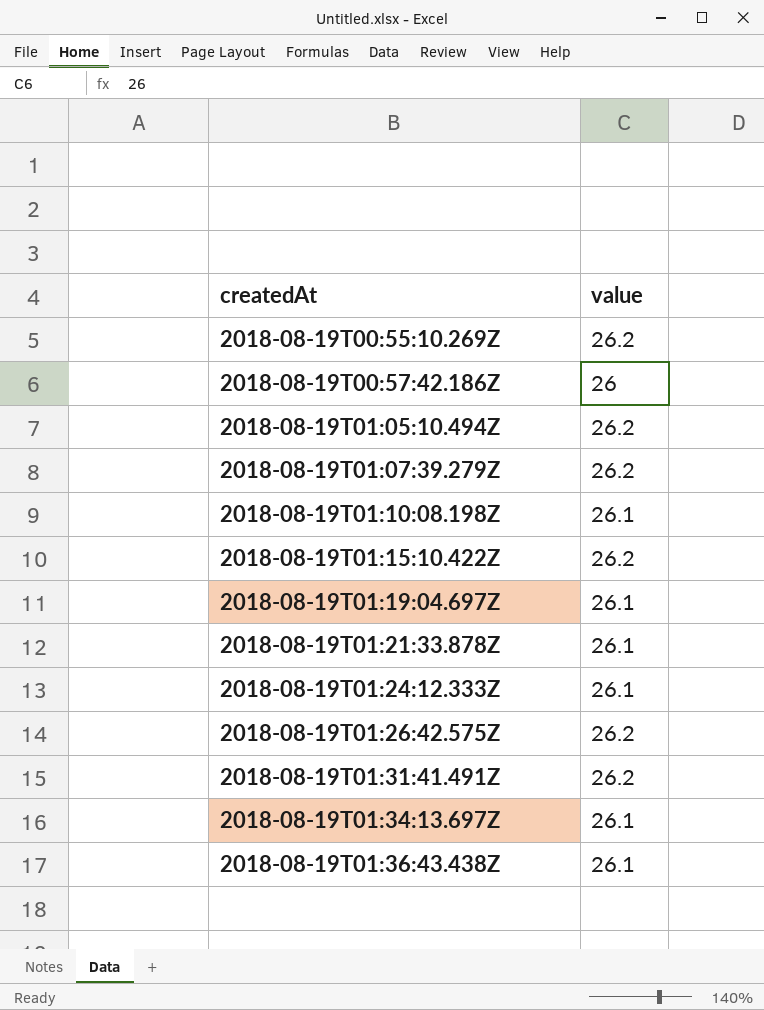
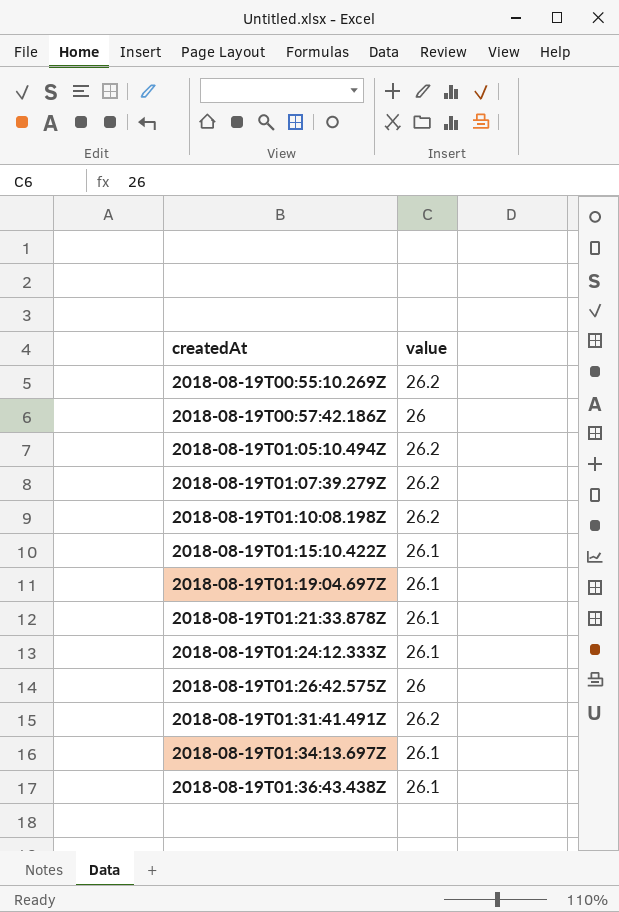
2018-08-19T01:10:08.198Z | value: 26.1 -> 26.2
2018-08-19T01:15:10.422Z | value: 26.2 -> 26.1
2018-08-19T01:26:42.575Z | value: 26.2 -> 26

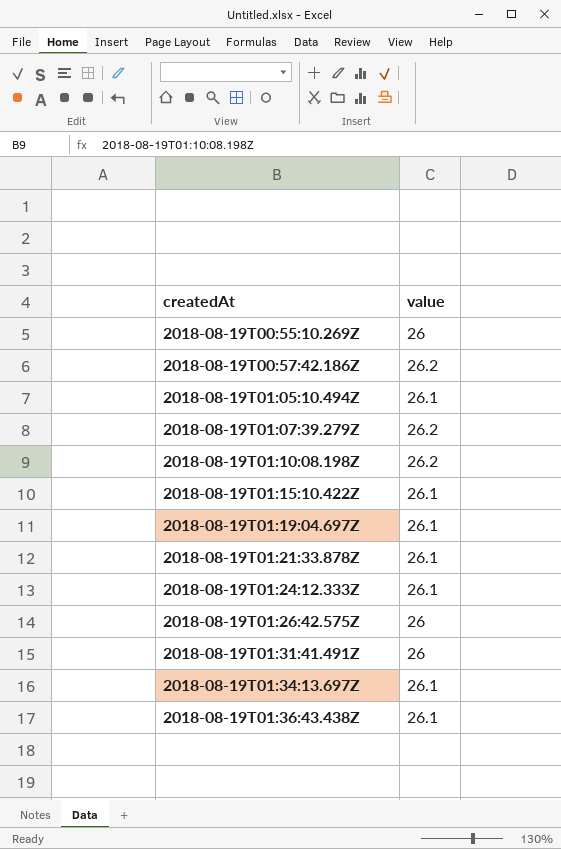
2018-08-19T00:55:10.269Z | value: 26.2 -> 26
2018-08-19T00:57:42.186Z | value: 26 -> 26.2
2018-08-19T01:05:10.494Z | value: 26.2 -> 26.1
2018-08-19T01:31:41.491Z | value: 26.2 -> 26

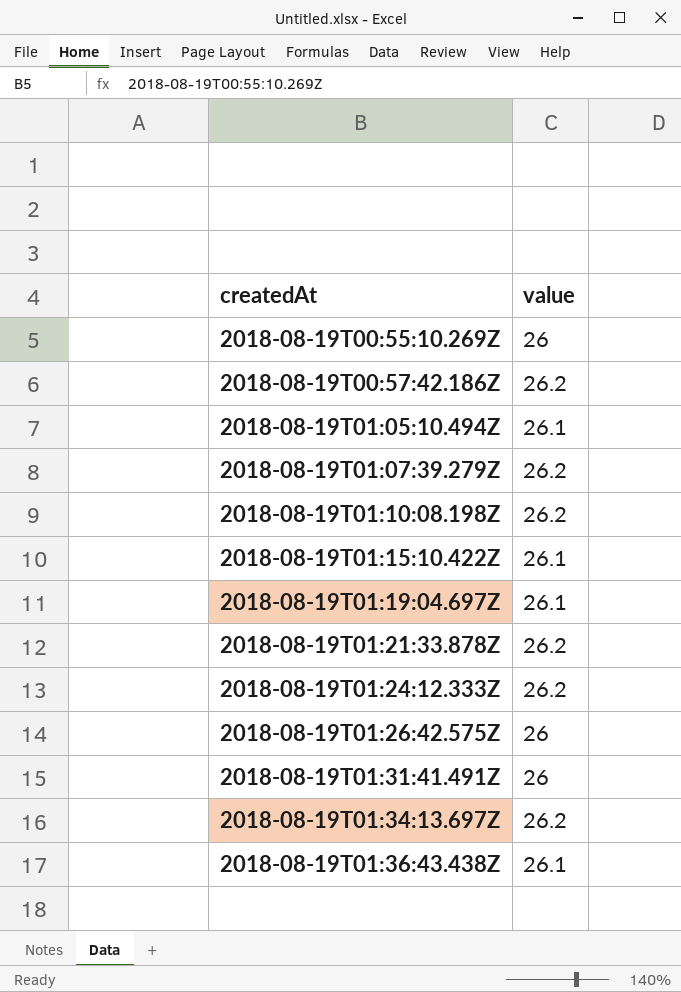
2018-08-19T01:21:33.878Z | value: 26.1 -> 26.2
2018-08-19T01:24:12.333Z | value: 26.1 -> 26.2
2018-08-19T01:34:13.697Z | value: 26.1 -> 26.2

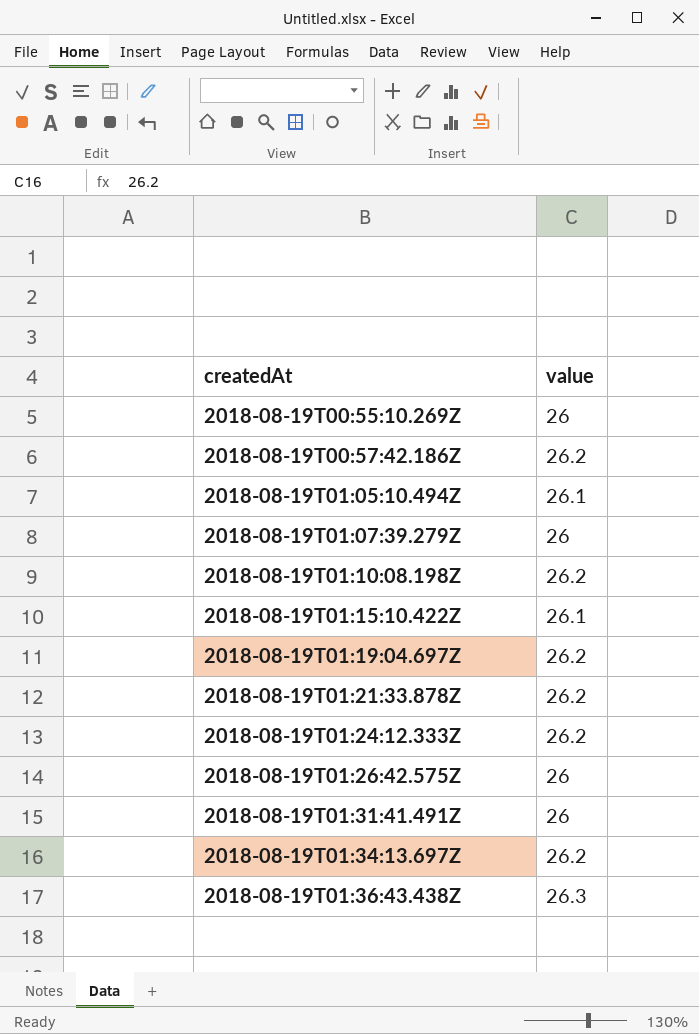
2018-08-19T01:07:39.279Z | value: 26.2 -> 26
2018-08-19T01:19:04.697Z | value: 26.1 -> 26.2
2018-08-19T01:36:43.438Z | value: 26.1 -> 26.3

